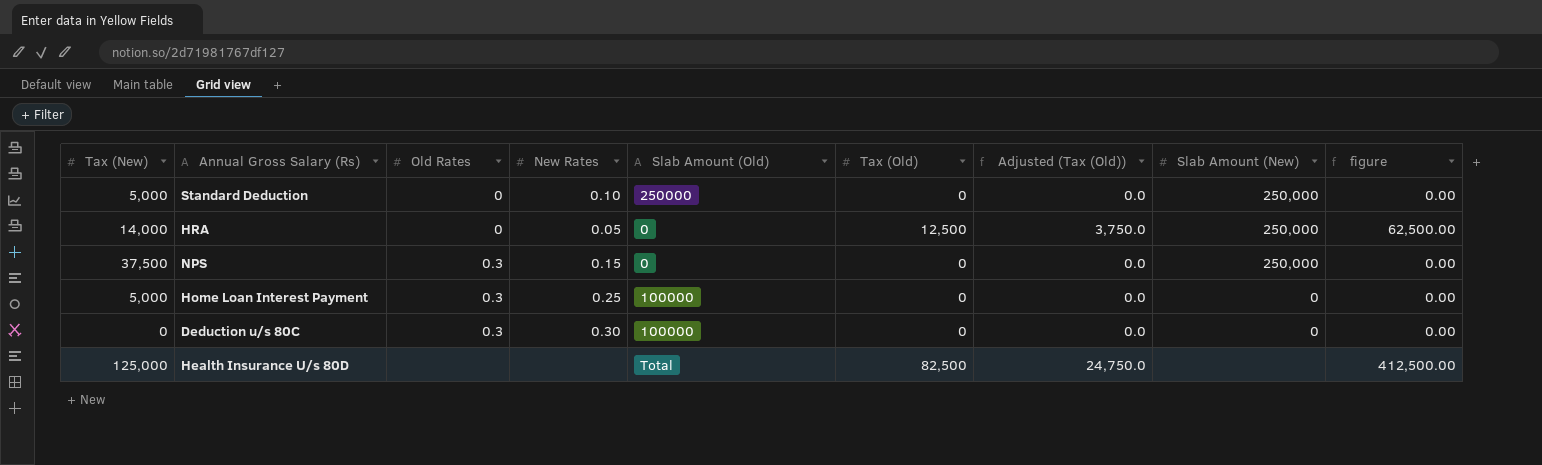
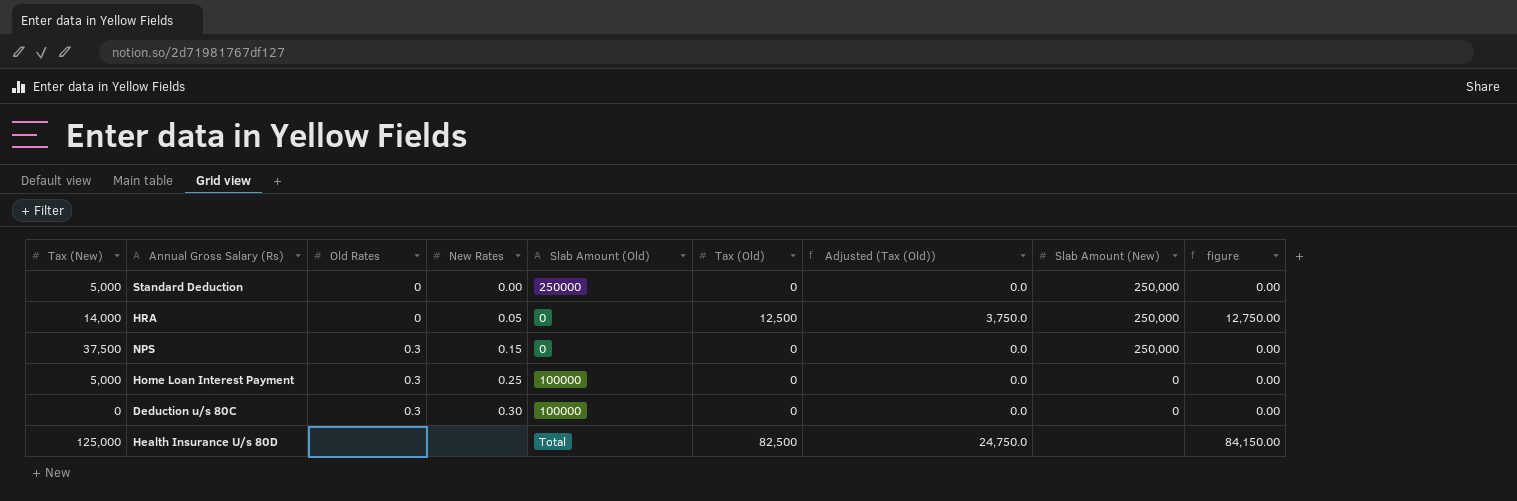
column figure | formula: [Tax (Old)] * 5 -> [Tax (Old)] * 1.02
Standard Deduction | New Rates: 0.10 -> 0.00

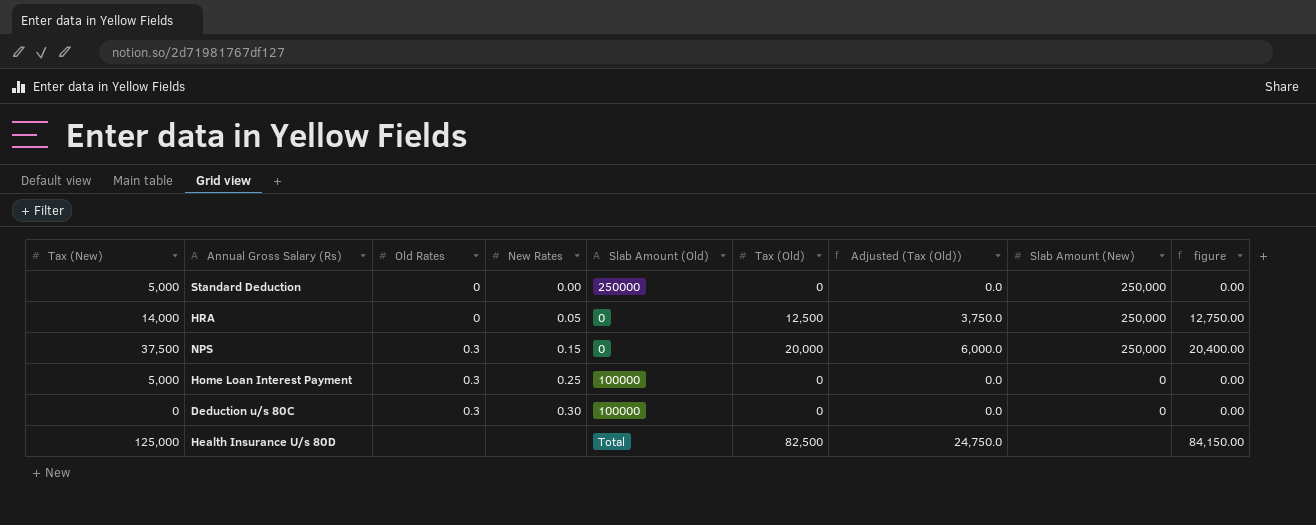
NPS | Tax (Old): 0 -> 20,000
NPS | Adjusted (Tax (Old)): 0.0 -> 6,000.0
NPS | figure: 0.00 -> 20,400.00

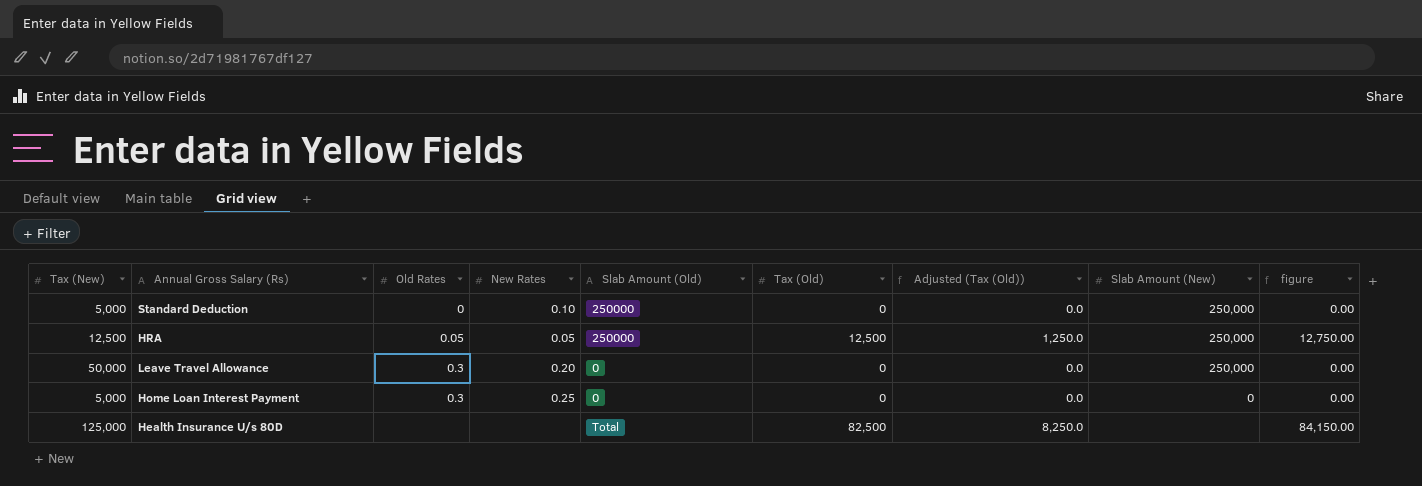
column Adjusted (Tax (Old)) | formula: [Tax (Old)] * 0.3 -> [Tax (Old)] * 0.1
row NPS: 37,500 | 0.3 | 0.15 | 0 | 20,000 | 6,000.0 | 250,000 | 20,400.00 -> none
row Deduction u/s 80C: 0 | 0.3 | 0.30 | 100000 | 0 | 0.0 | 0 | 0.00 -> none
Standard Deduction | New Rates: 0.00 -> 0.10
HRA | Tax (New): 14,000 -> 12,500
HRA | Old Rates: 0 -> 0.05
HRA | Slab Amount (Old): 0 -> 250000
row Leave Travel Allowance: none -> 50,000 | 0.3 | 0.20 | 0 | 0 | 0.0 | 250,000 | 0.00
Home Loan Interest Payment | Slab Amount (Old): 100000 -> 0

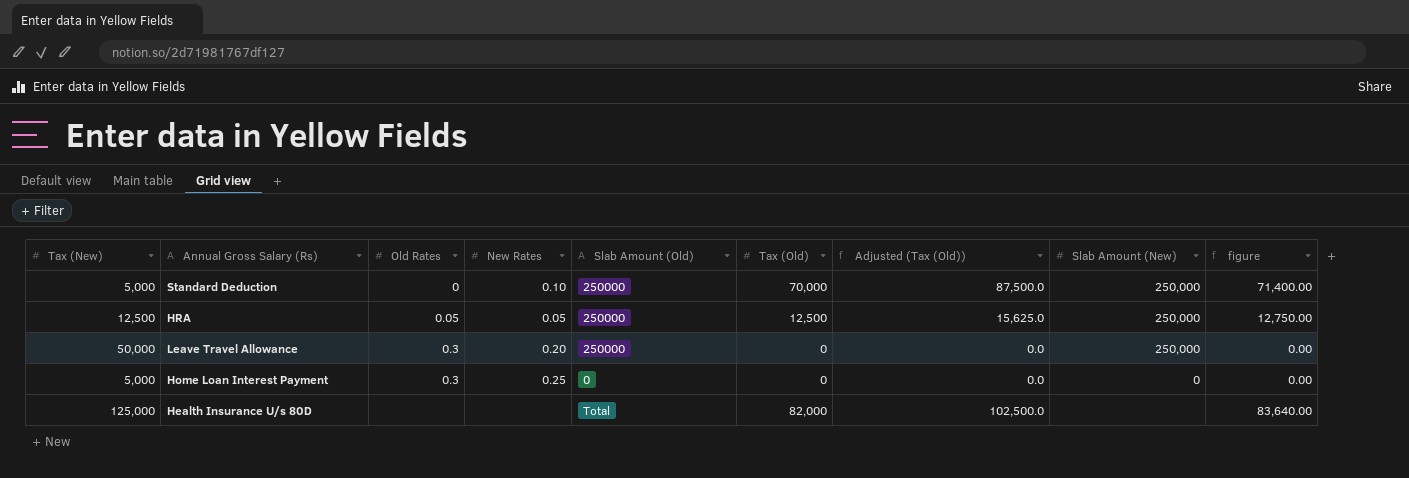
column Adjusted (Tax (Old)) | formula: [Tax (Old)] * 0.1 -> [Tax (Old)] * 1.25
Standard Deduction | Tax (Old): 0 -> 70,000
Standard Deduction | figure: 0.00 -> 71,400.00
Leave Travel Allowance | Slab Amount (Old): 0 -> 250000
Health Insurance U/s 80D | Tax (Old): 82,500 -> 82,000
Health Insurance U/s 80D | figure: 84,150.00 -> 83,640.00

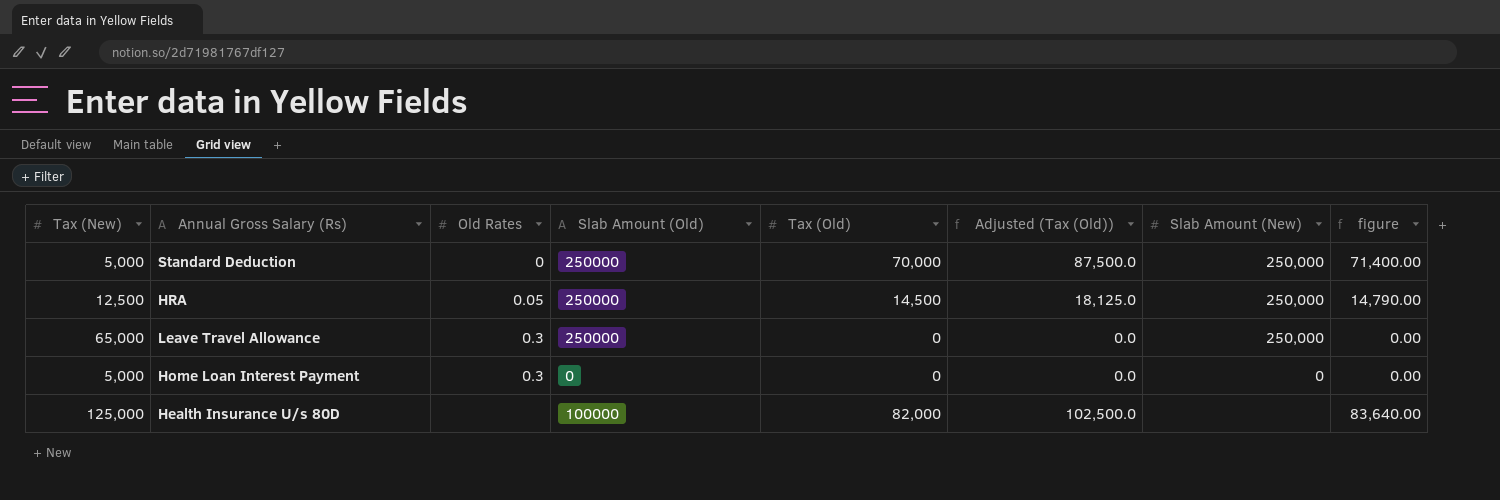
column New Rates | position: 4 -> none
HRA | Tax (Old): 12,500 -> 14,500
HRA | Adjusted (Tax (Old)): 15,625.0 -> 18,125.0
HRA | figure: 12,750.00 -> 14,790.00
Leave Travel Allowance | Tax (New): 50,000 -> 65,000
Health Insurance U/s 80D | Slab Amount (Old): Total -> 100000

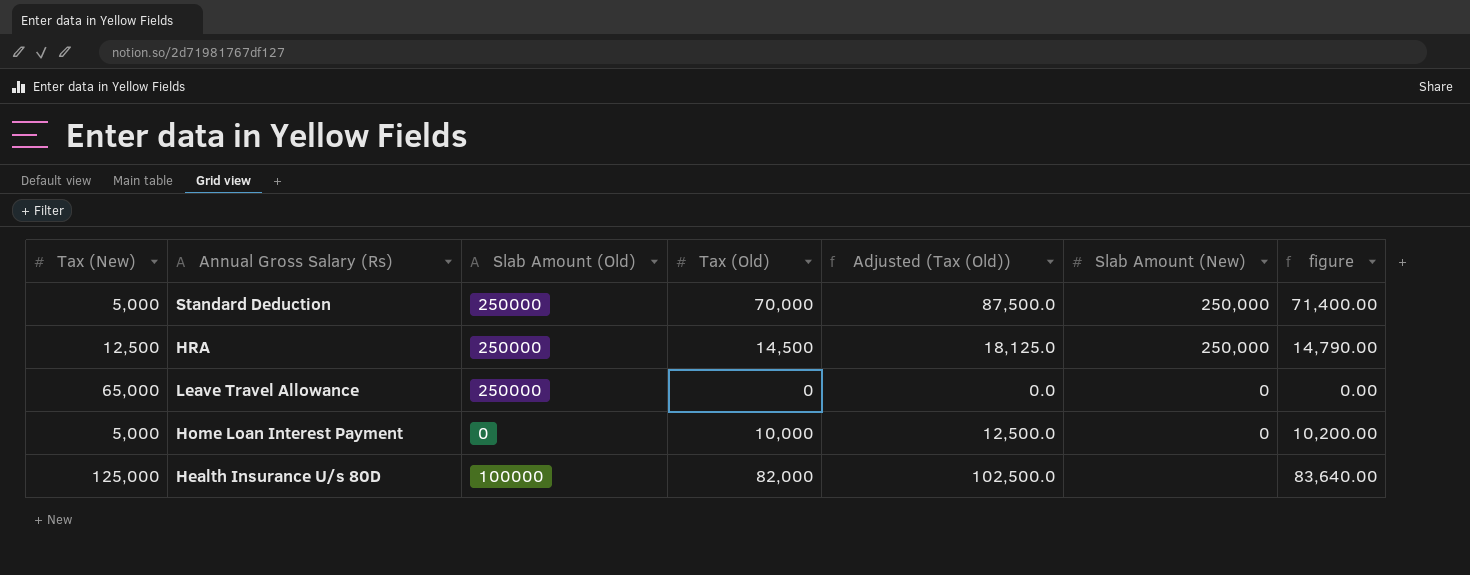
column Old Rates | position: 3 -> none
Leave Travel Allowance | Slab Amount (New): 250,000 -> 0
Home Loan Interest Payment | Tax (Old): 0 -> 10,000
Home Loan Interest Payment | Adjusted (Tax (Old)): 0.0 -> 12,500.0
Home Loan Interest Payment | figure: 0.00 -> 10,200.00

